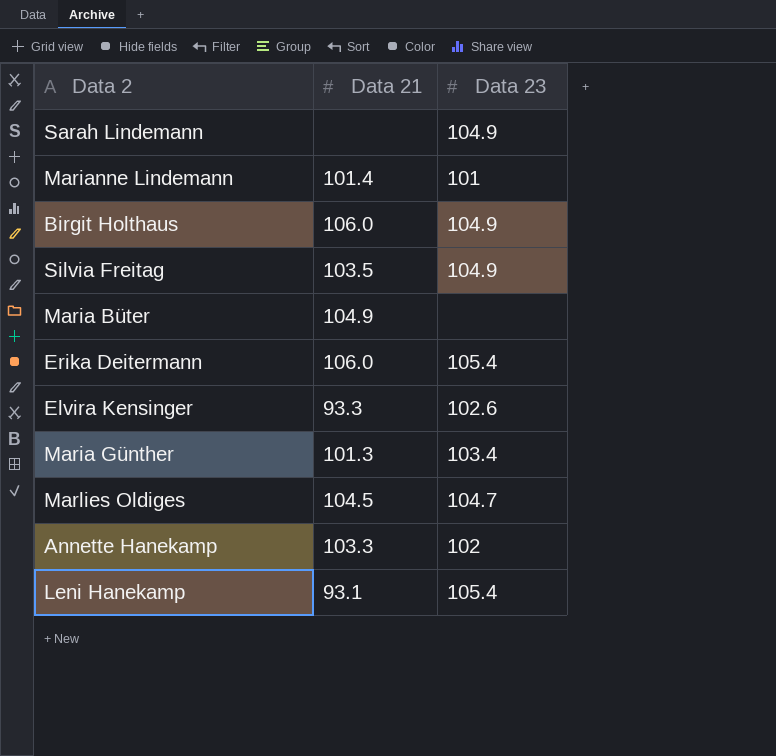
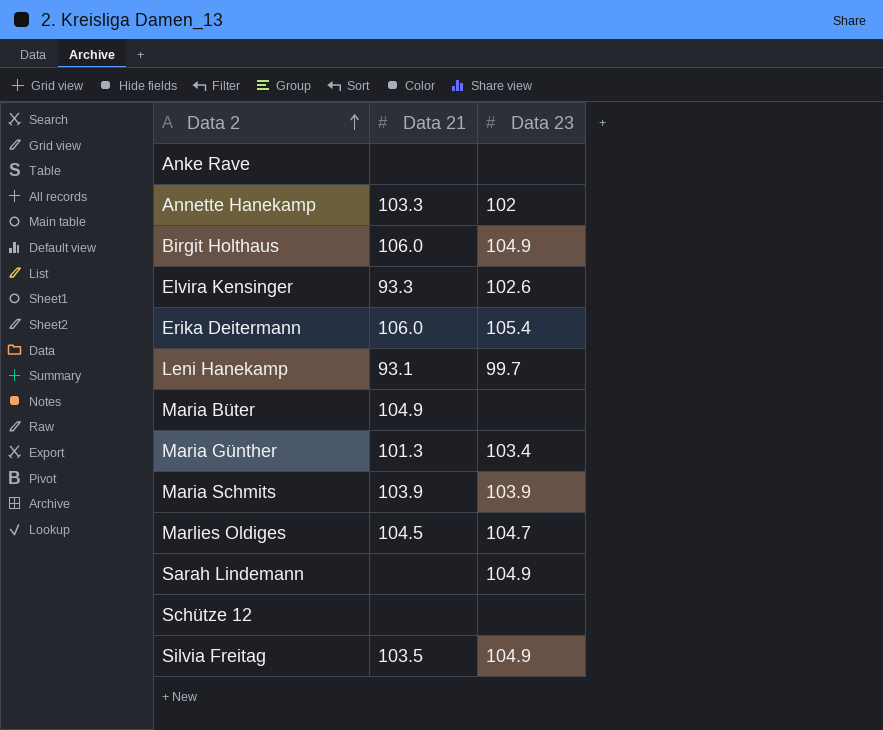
row order: none -> Data 2 ascending
row Marianne Lindemann: 101.4 | 101 -> none
row Anke Rave: none -> none | none
Leni Hanekamp | Data 23: 105.4 -> 99.7
row Maria Schmits: none -> 103.9 | 103.9
row Schütze 12: none -> none | none

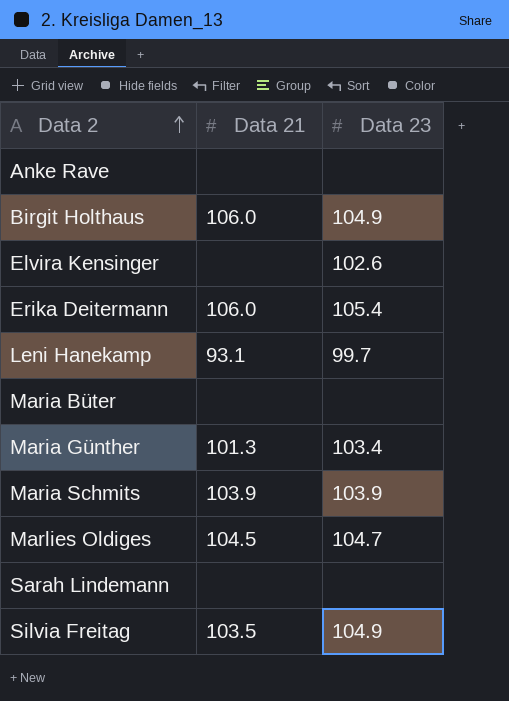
row Annette Hanekamp: 103.3 | 102 -> none
row Schütze 12: none | none -> none
Elvira Kensinger | Data 21: 93.3 -> none
Maria Büter | Data 21: 104.9 -> none
Sarah Lindemann | Data 23: 104.9 -> none

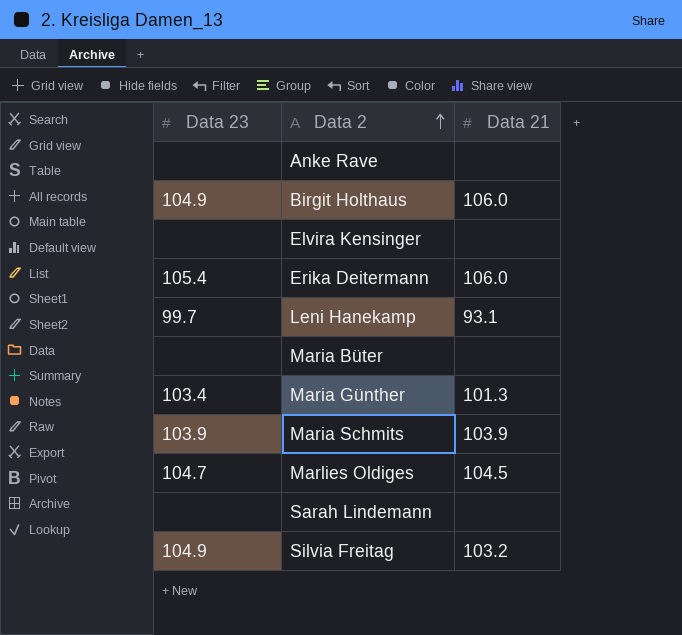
column Data 23 | position: 3 -> 1
Elvira Kensinger | Data 23: 102.6 -> none
Silvia Freitag | Data 21: 103.5 -> 103.2

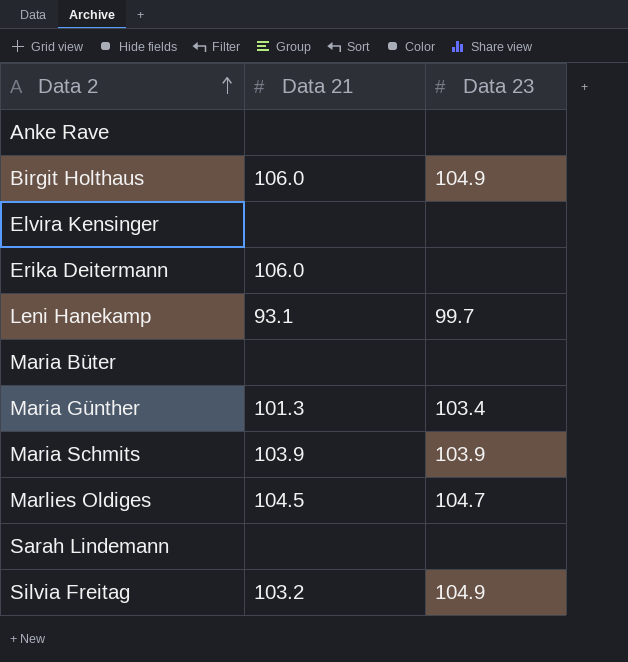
column Data 23 | position: 1 -> 3
Erika Deitermann | Data 23: 105.4 -> none

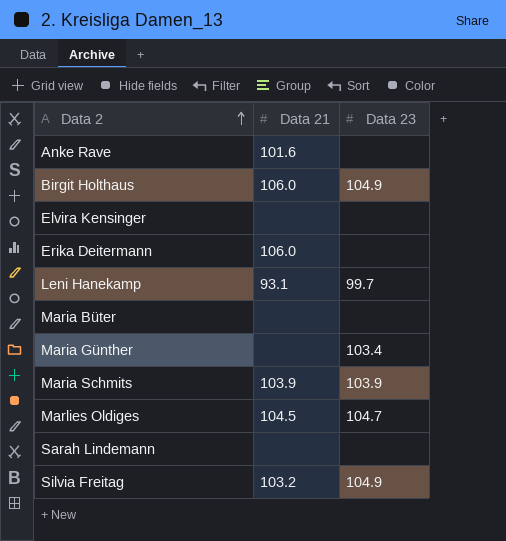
Anke Rave | Data 21: none -> 101.6
Maria Günther | Data 21: 101.3 -> none

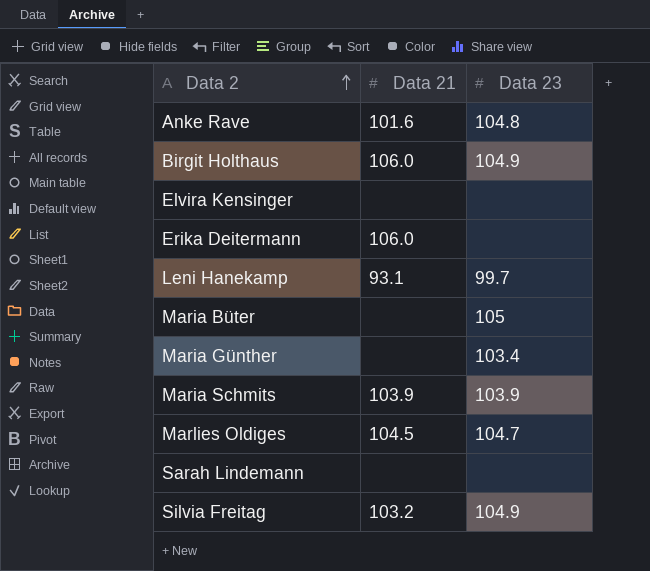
Anke Rave | Data 23: none -> 104.8
Maria Büter | Data 23: none -> 105

